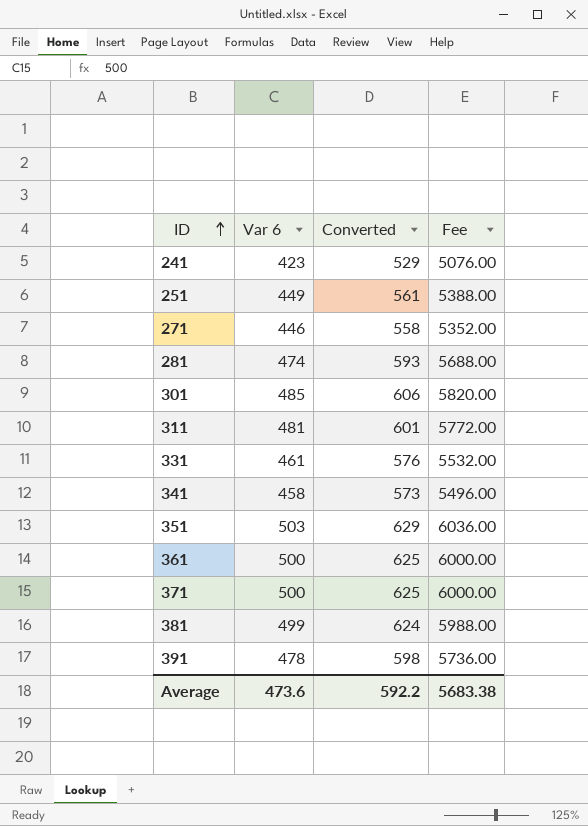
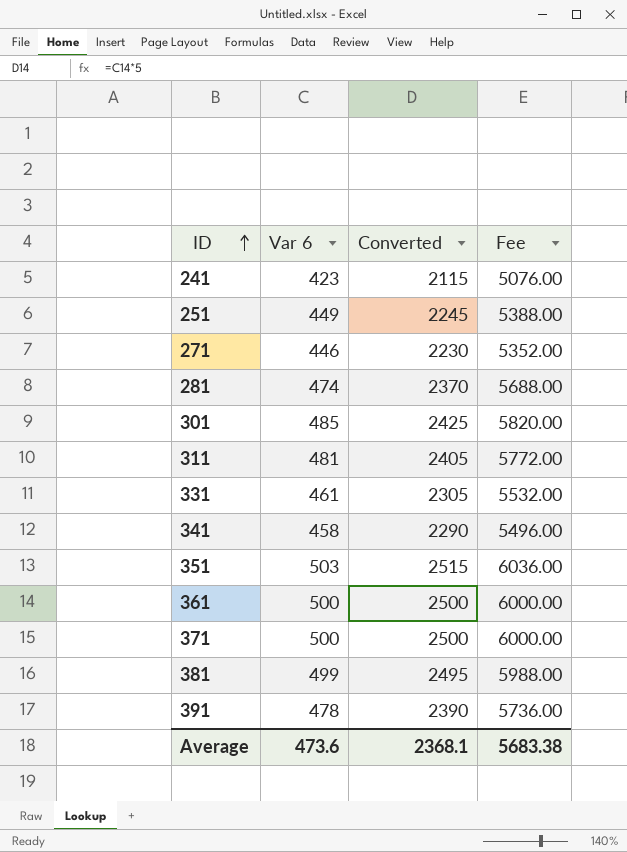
column Converted | formula: [Var 6] * 1.25 -> [Var 6] * 5
Average | Converted: 592.2 -> 2368.1

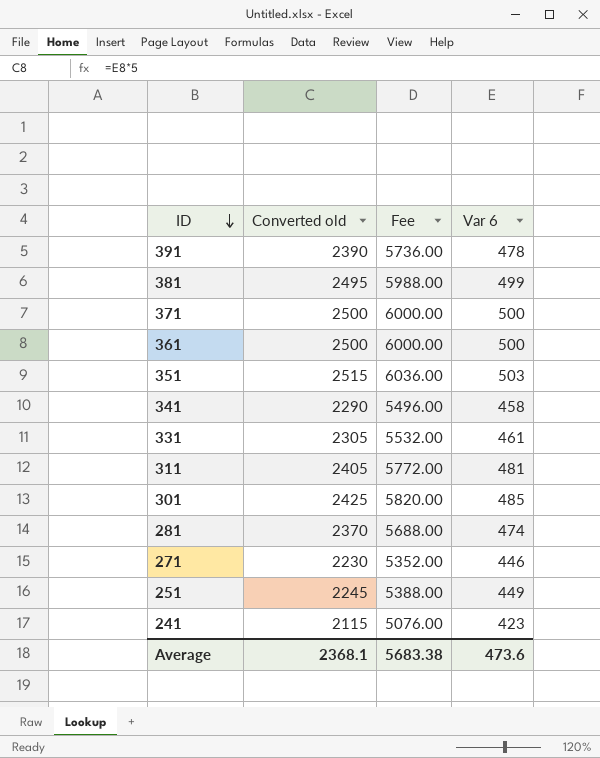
row order: ID ascending -> ID descending
column name: Converted -> Converted old
column Var 6 | position: 2 -> 4

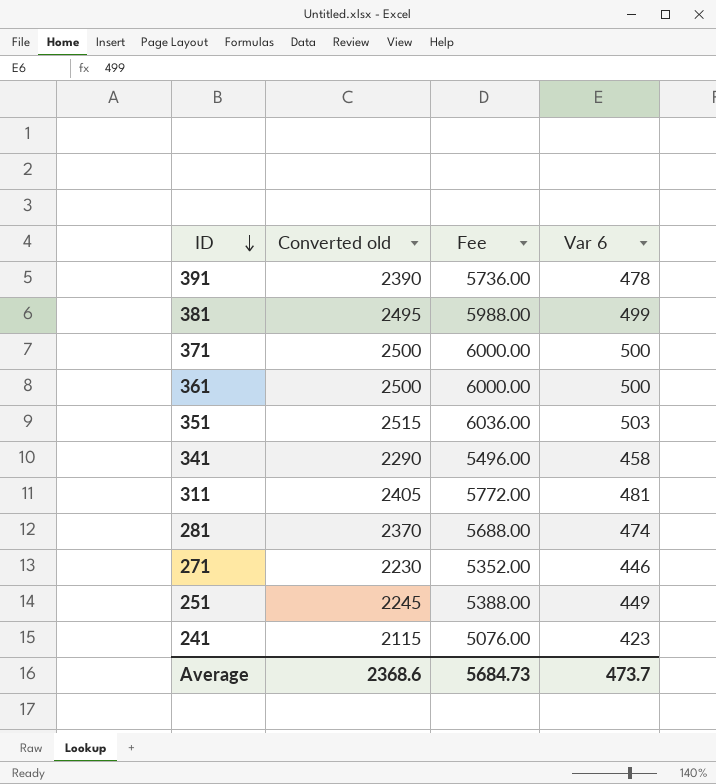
row 331: 2305 | 5532.00 | 461 -> none
row 301: 2425 | 5820.00 | 485 -> none
Average | Converted old: 2368.1 -> 2368.6
Average | Fee: 5683.38 -> 5684.73
Average | Var 6: 473.6 -> 473.7

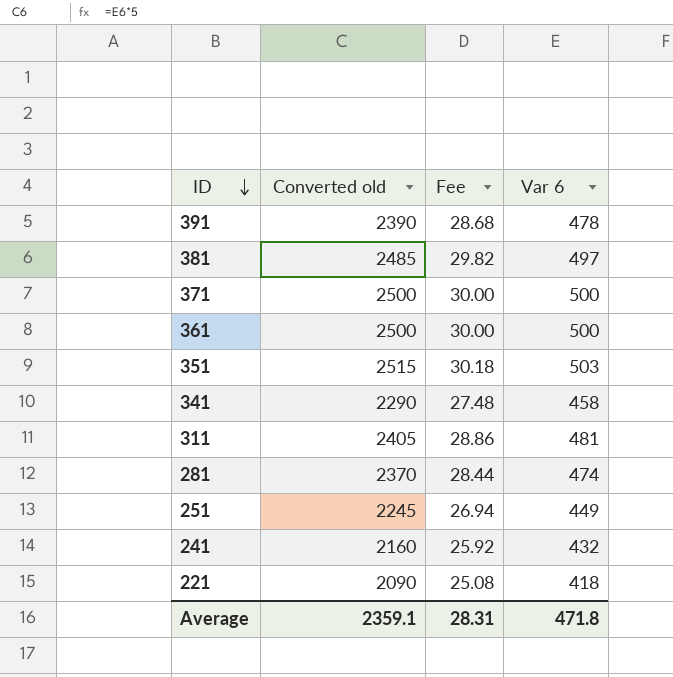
column Fee | formula: [Var 6] * 12 -> [Var 6] * 0.06
row 271: 2230 | 5352.00 | 446 -> none
381 | Converted old: 2495 -> 2485
381 | Var 6: 499 -> 497
241 | Converted old: 2115 -> 2160
241 | Var 6: 423 -> 432
row 221: none -> 2090 | 25.08 | 418
Average | Converted old: 2368.6 -> 2359.1
Average | Fee: 5684.73 -> 28.31
Average | Var 6: 473.7 -> 471.8

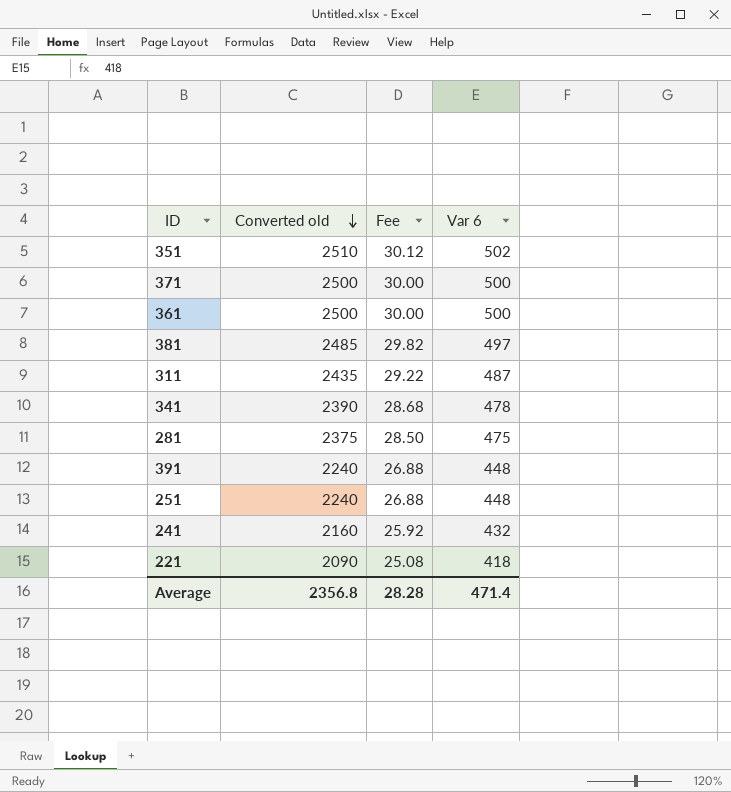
row order: ID descending -> Converted old descending
351 | Converted old: 2515 -> 2510
351 | Fee: 30.18 -> 30.12
351 | Var 6: 503 -> 502
311 | Converted old: 2405 -> 2435
311 | Fee: 28.86 -> 29.22
311 | Var 6: 481 -> 487
341 | Converted old: 2290 -> 2390
341 | Fee: 27.48 -> 28.68
341 | Var 6: 458 -> 478
281 | Converted old: 2370 -> 2375
281 | Fee: 28.44 -> 28.50
281 | Var 6: 474 -> 475
391 | Converted old: 2390 -> 2240
391 | Fee: 28.68 -> 26.88
391 | Var 6: 478 -> 448
251 | Converted old: 2245 -> 2240
251 | Fee: 26.94 -> 26.88
251 | Var 6: 449 -> 448
Average | Converted old: 2359.1 -> 2356.8
Average | Fee: 28.31 -> 28.28
Average | Var 6: 471.8 -> 471.4

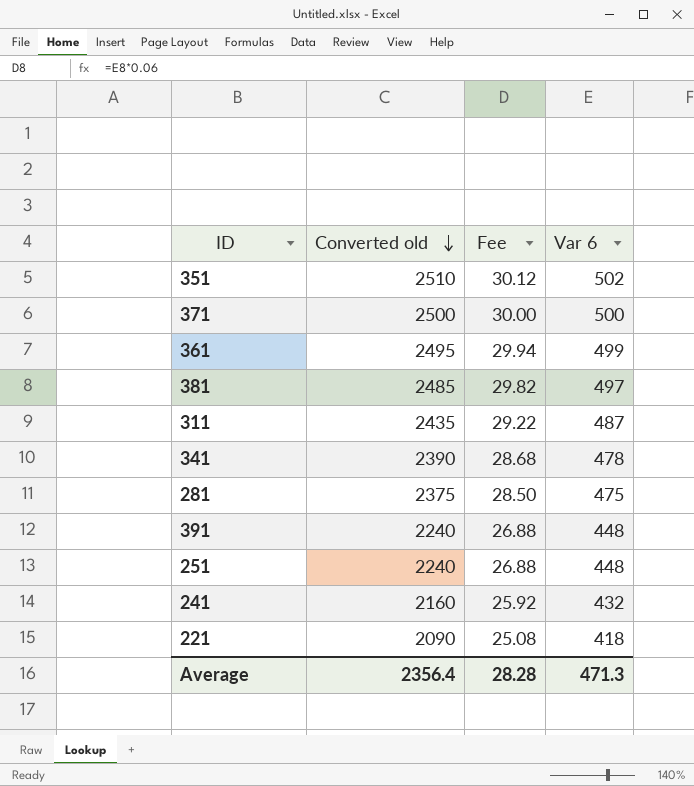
361 | Converted old: 2500 -> 2495
361 | Fee: 30.00 -> 29.94
361 | Var 6: 500 -> 499
Average | Converted old: 2356.8 -> 2356.4
Average | Var 6: 471.4 -> 471.3

